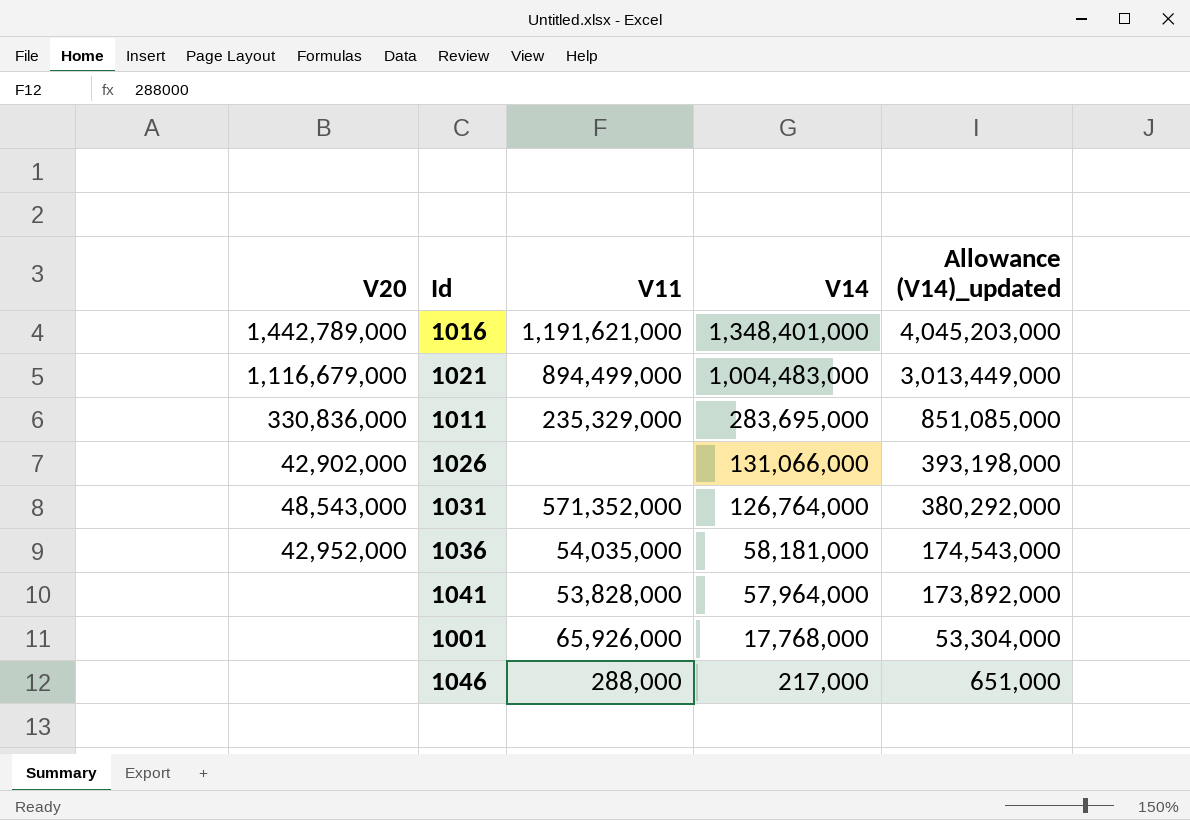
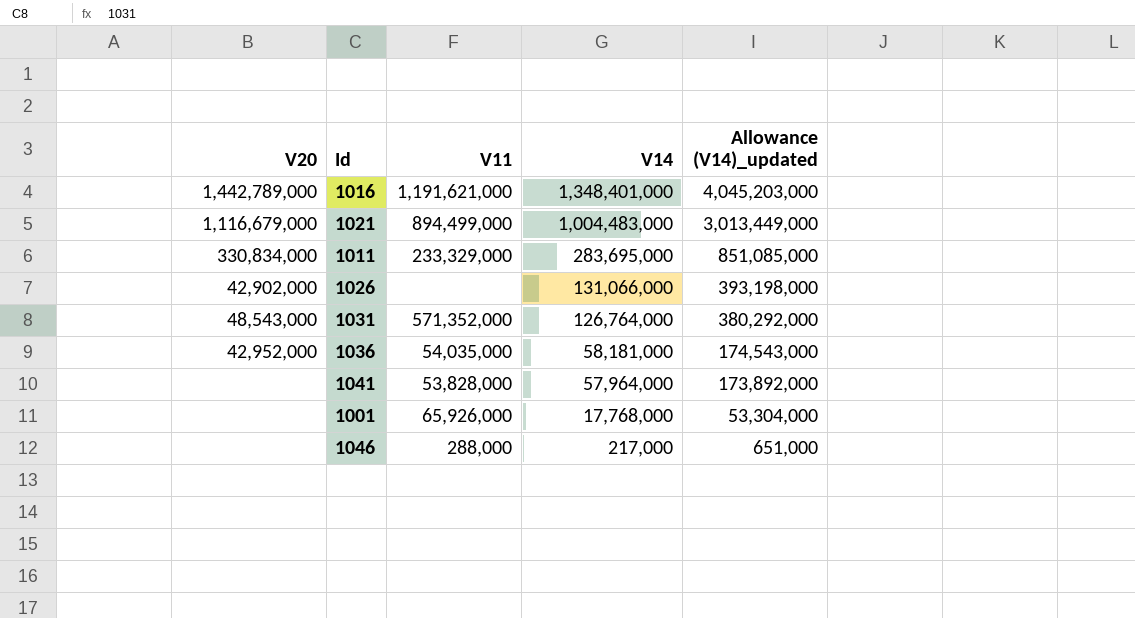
1011 | V20: 330,836,000 -> 330,834,000
1011 | V11: 235,329,000 -> 233,329,000

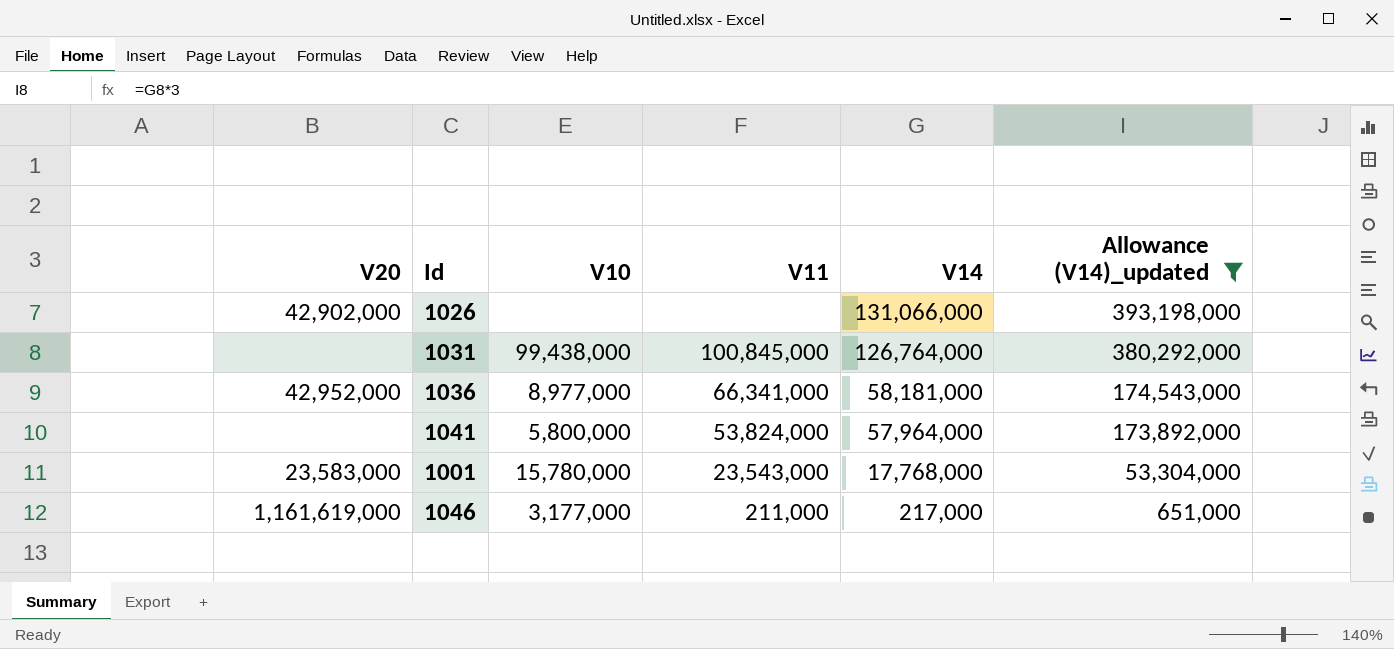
filter: none -> Allowance (V14)_updated <= 393,198,000
column V10 | position: none -> 3
1031 | V20: 48,543,000 -> none
1031 | V11: 571,352,000 -> 100,845,000
1036 | V11: 54,035,000 -> 66,341,000
1041 | V11: 53,828,000 -> 53,824,000
1001 | V20: none -> 23,583,000
1001 | V11: 65,926,000 -> 23,543,000
1046 | V20: none -> 1,161,619,000
1046 | V11: 288,000 -> 211,000

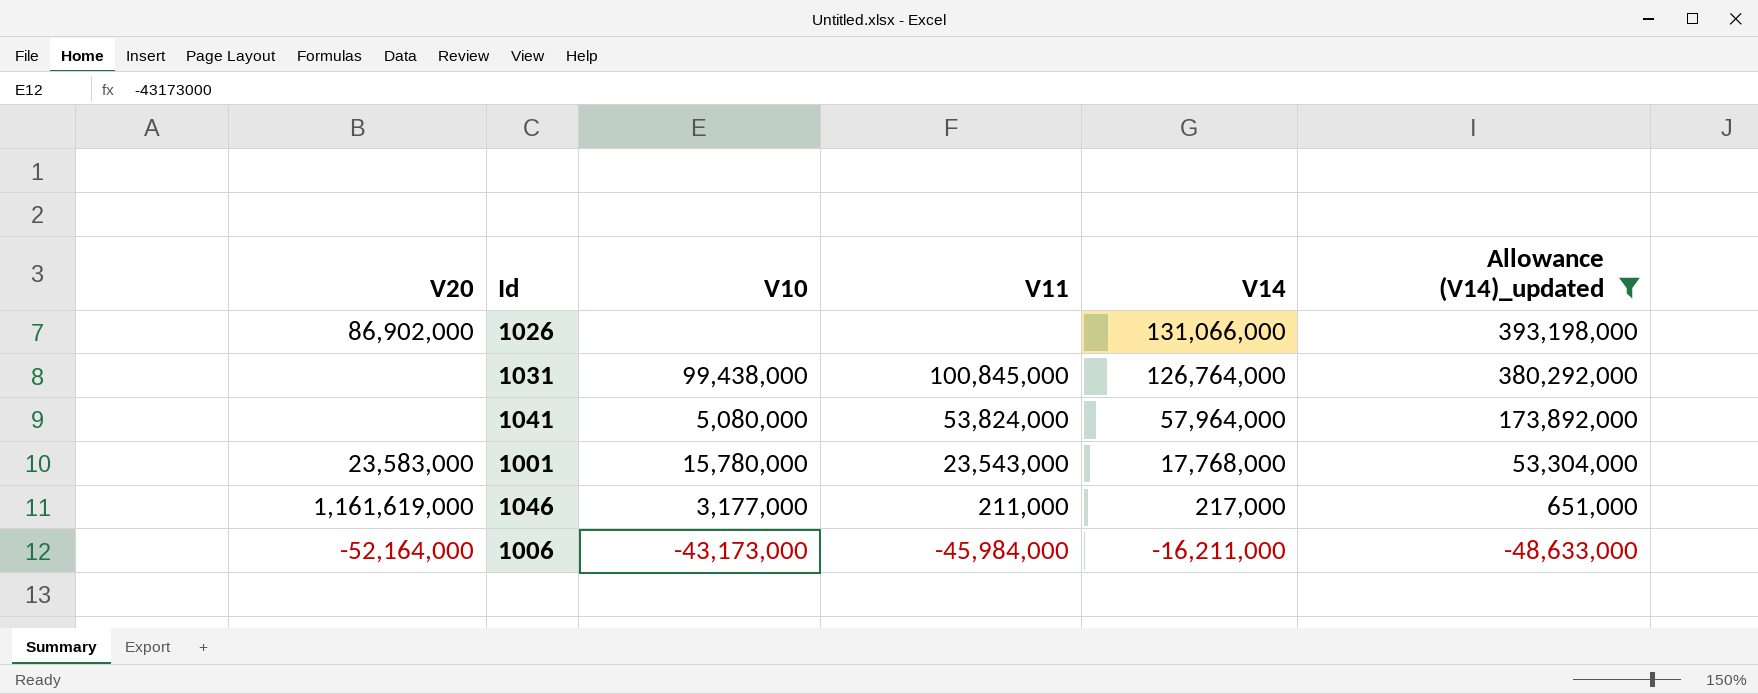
row 1036: 42,952,000 | 8,977,000 | 66,341,000 | 58,181,000 | 174,543,000 -> none
1026 | V20: 42,902,000 -> 86,902,000
1041 | V10: 5,800,000 -> 5,080,000
row 1006: none -> -52,164,000 | -43,173,000 | -45,984,000 | -16,211,000 | -48,633,000

